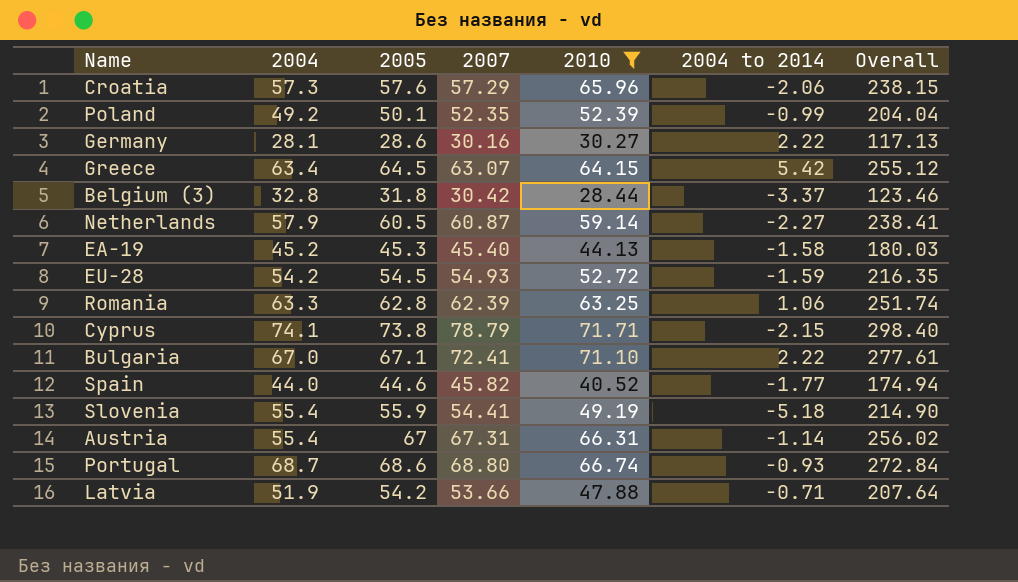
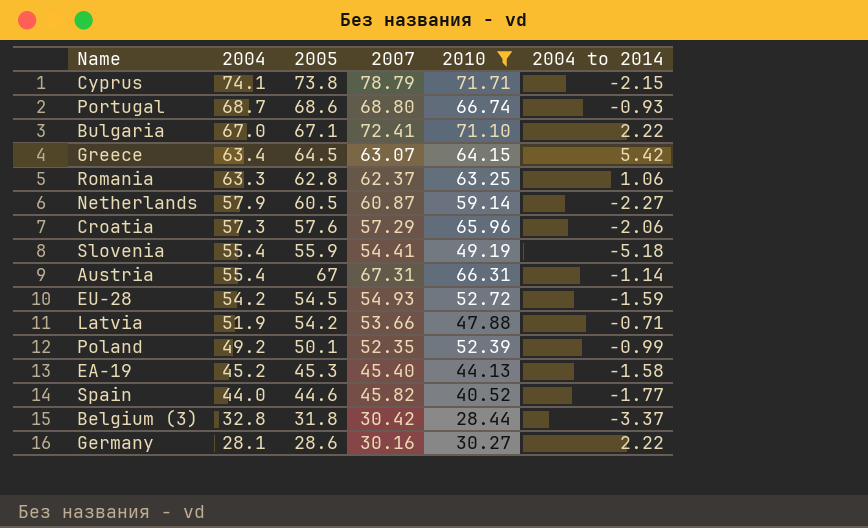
row order: none -> 2004 descending
column Overall | formula: [2004] + [2005] + [2007] + [2010] -> none
Romania | 2007: 62.39 -> 62.37

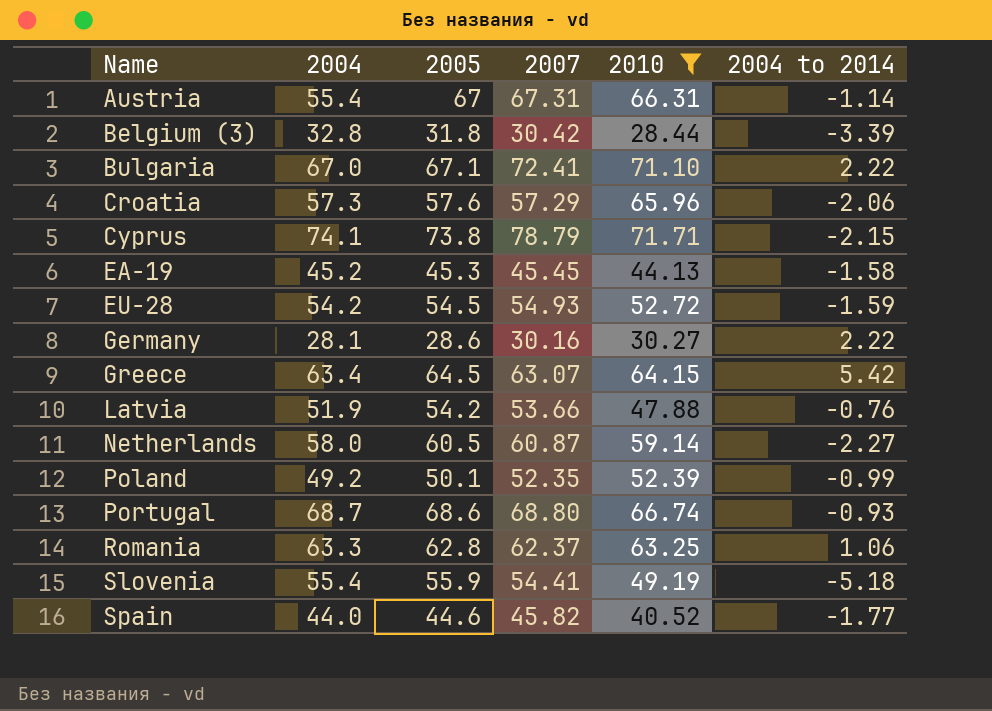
row order: 2004 descending -> Name ascending
Belgium (3) | 2004 to 2014: -3.37 -> -3.39
EA-19 | 2007: 45.40 -> 45.45
Latvia | 2004 to 2014: -0.71 -> -0.76
Netherlands | 2004: 57.9 -> 58.0

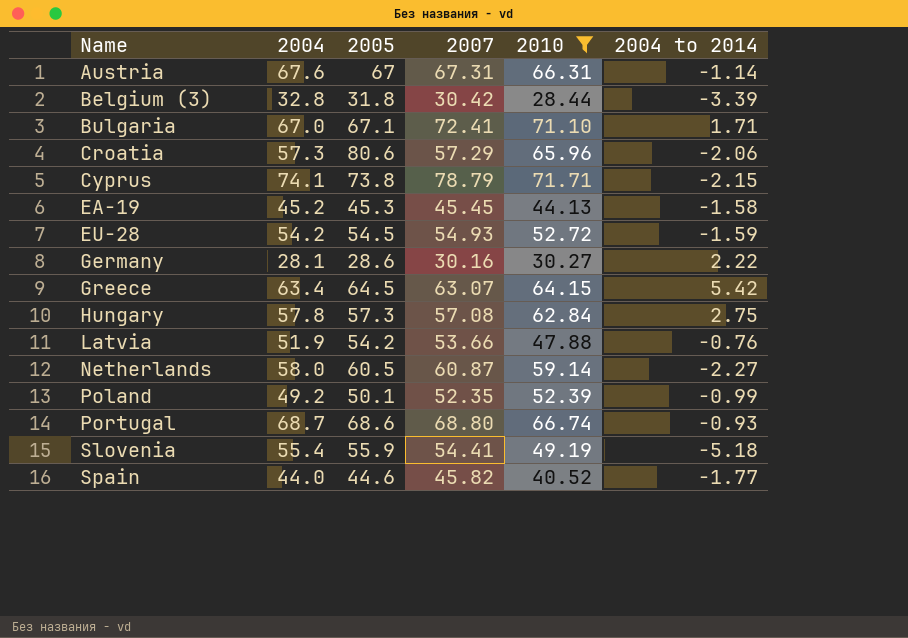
row Romania: 63.3 | 62.8 | 62.37 | 63.25 | 1.06 -> none
Austria | 2004: 55.4 -> 67.6
Bulgaria | 2004 to 2014: 2.22 -> 1.71
Croatia | 2005: 57.6 -> 80.6
row Hungary: none -> 57.8 | 57.3 | 57.08 | 62.84 | 2.75

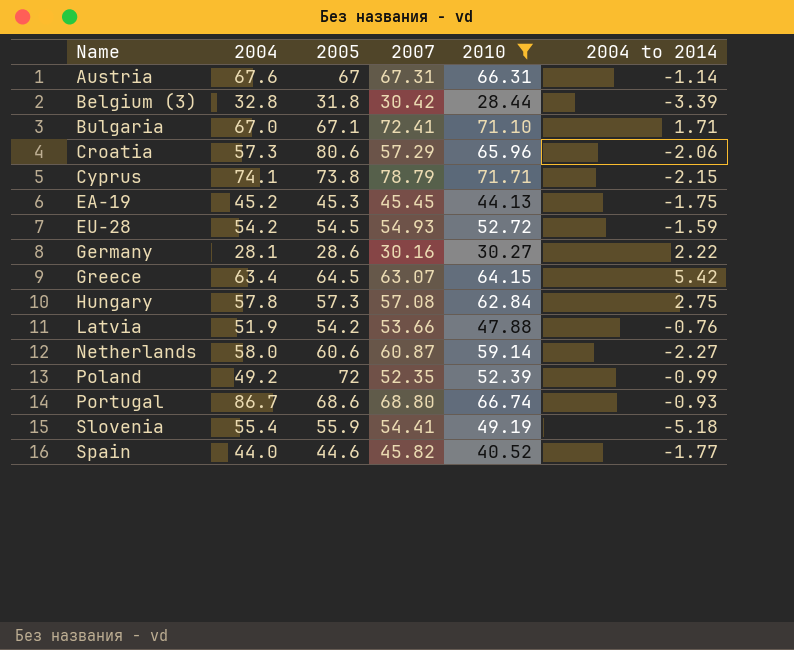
EA-19 | 2004 to 2014: -1.58 -> -1.75
Netherlands | 2005: 60.5 -> 60.6
Poland | 2005: 50.1 -> 72
Portugal | 2004: 68.7 -> 86.7

